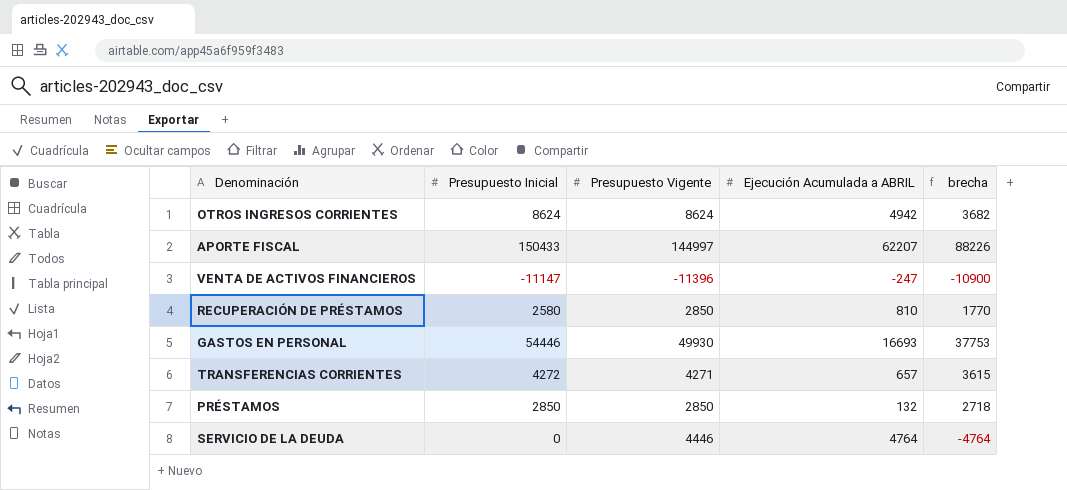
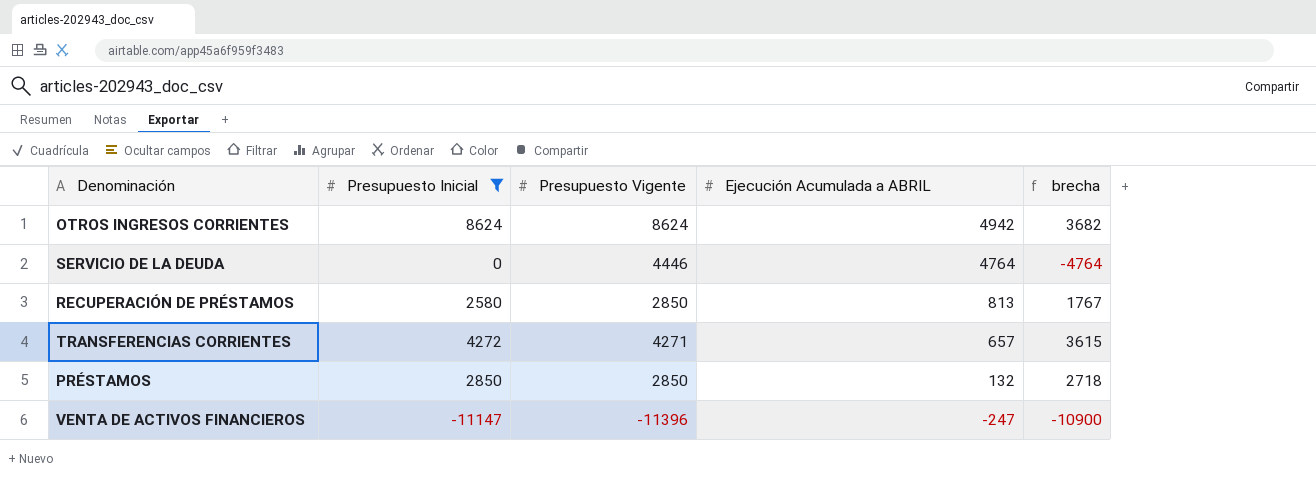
filter: none -> Presupuesto Inicial <= 8624
row order: none -> Ejecución Acumulada a ABRIL descending
RECUPERACIÓN DE PRÉSTAMOS | Ejecución Acumulada a ABRIL: 810 -> 813
RECUPERACIÓN DE PRÉSTAMOS | brecha: 1770 -> 1767

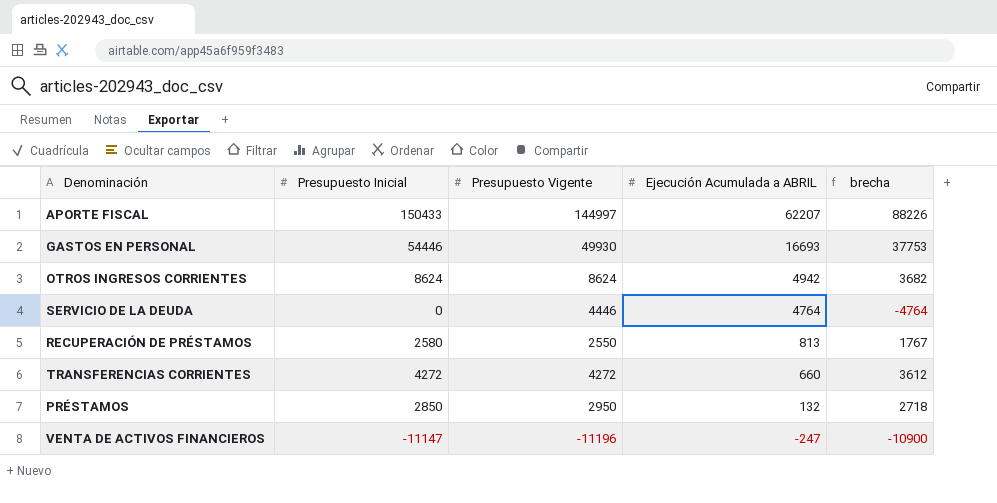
filter: Presupuesto Inicial <= 8624 -> none
RECUPERACIÓN DE PRÉSTAMOS | Presupuesto Vigente: 2850 -> 2550
TRANSFERENCIAS CORRIENTES | Presupuesto Vigente: 4271 -> 4272
TRANSFERENCIAS CORRIENTES | Ejecución Acumulada a ABRIL: 657 -> 660
TRANSFERENCIAS CORRIENTES | brecha: 3615 -> 3612
PRÉSTAMOS | Presupuesto Vigente: 2850 -> 2950
VENTA DE ACTIVOS FINANCIEROS | Presupuesto Vigente: -11396 -> -11196

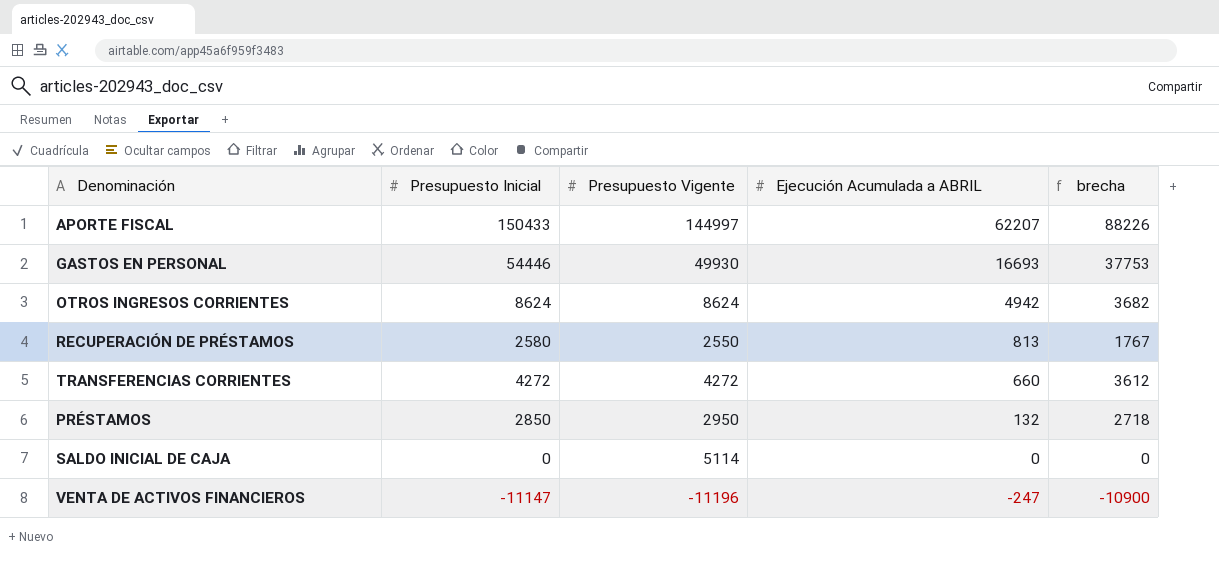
row SERVICIO DE LA DEUDA: 0 | 4446 | 4764 | -4764 -> none
row SALDO INICIAL DE CAJA: none -> 0 | 5114 | 0 | 0

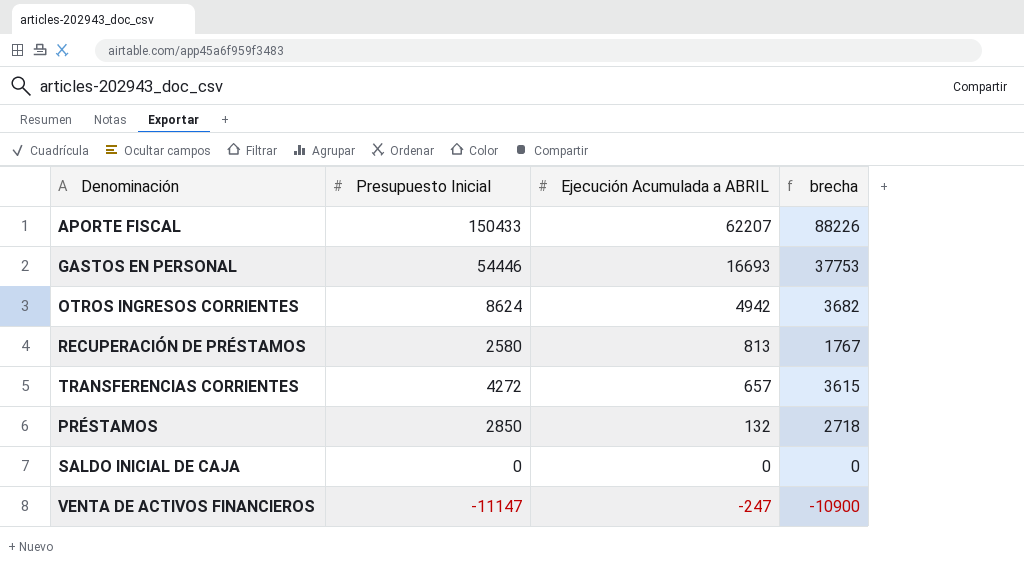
column Presupuesto Vigente | position: 3 -> none
TRANSFERENCIAS CORRIENTES | Ejecución Acumulada a ABRIL: 660 -> 657
TRANSFERENCIAS CORRIENTES | brecha: 3612 -> 3615

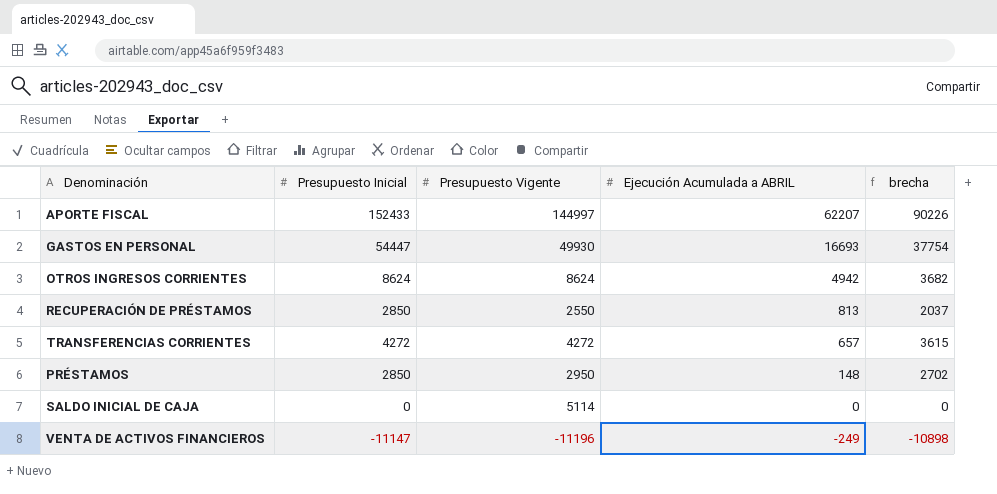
column Presupuesto Vigente | position: none -> 3
APORTE FISCAL | Presupuesto Inicial: 150433 -> 152433
APORTE FISCAL | brecha: 88226 -> 90226
GASTOS EN PERSONAL | Presupuesto Inicial: 54446 -> 54447
GASTOS EN PERSONAL | brecha: 37753 -> 37754
RECUPERACIÓN DE PRÉSTAMOS | Presupuesto Inicial: 2580 -> 2850
RECUPERACIÓN DE PRÉSTAMOS | brecha: 1767 -> 2037
PRÉSTAMOS | Ejecución Acumulada a ABRIL: 132 -> 148
PRÉSTAMOS | brecha: 2718 -> 2702
VENTA DE ACTIVOS FINANCIEROS | Ejecución Acumulada a ABRIL: -247 -> -249
VENTA DE ACTIVOS FINANCIEROS | brecha: -10900 -> -10898

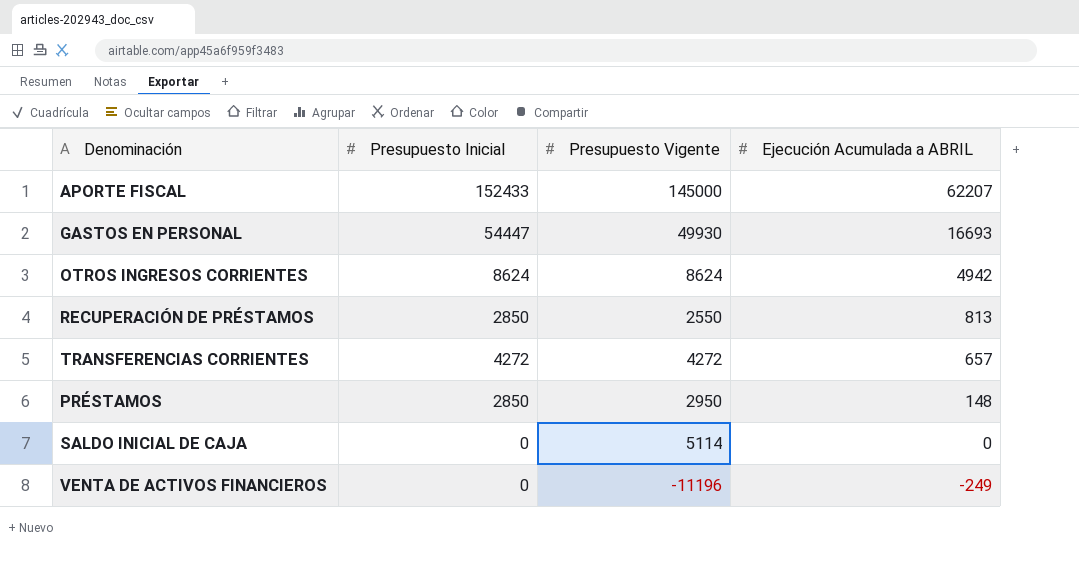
column brecha | formula: [Presupuesto Inicial] - [Ejecución Acumulada a ABRIL] -> none
APORTE FISCAL | Presupuesto Vigente: 144997 -> 145000
VENTA DE ACTIVOS FINANCIEROS | Presupuesto Inicial: -11147 -> 0

